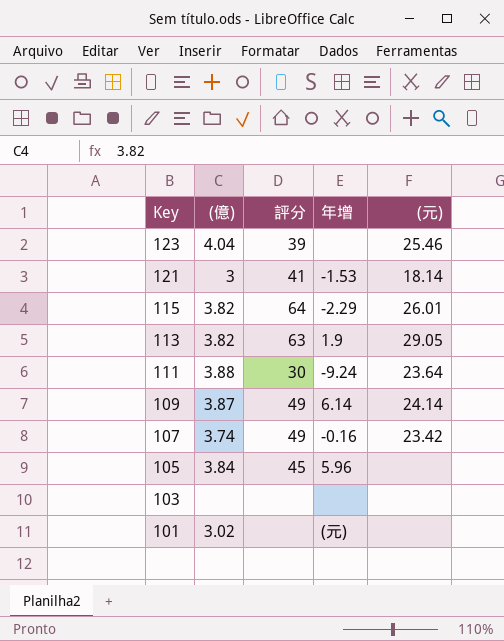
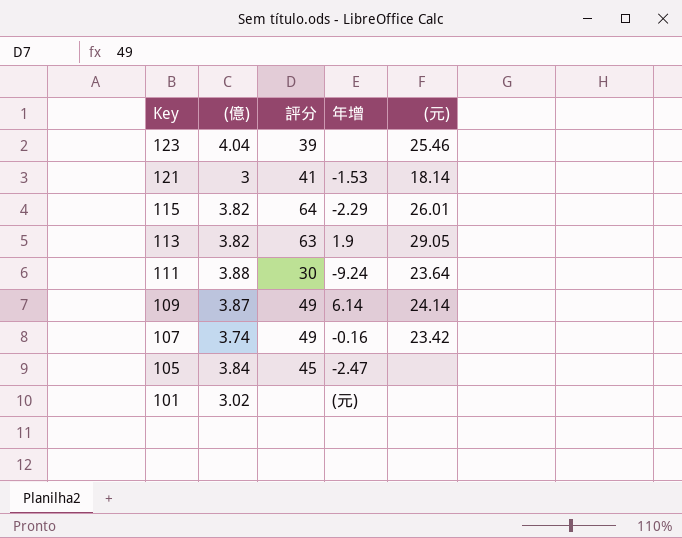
row 103: none | none | none | none -> none
105 | 年增: 5.96 -> -2.47

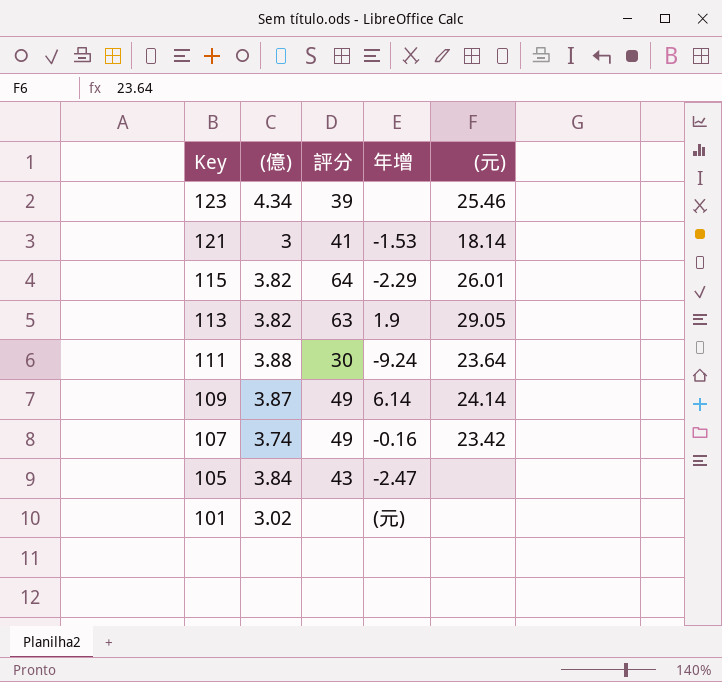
123 | (億): 4.04 -> 4.34
105 | 評分: 45 -> 43

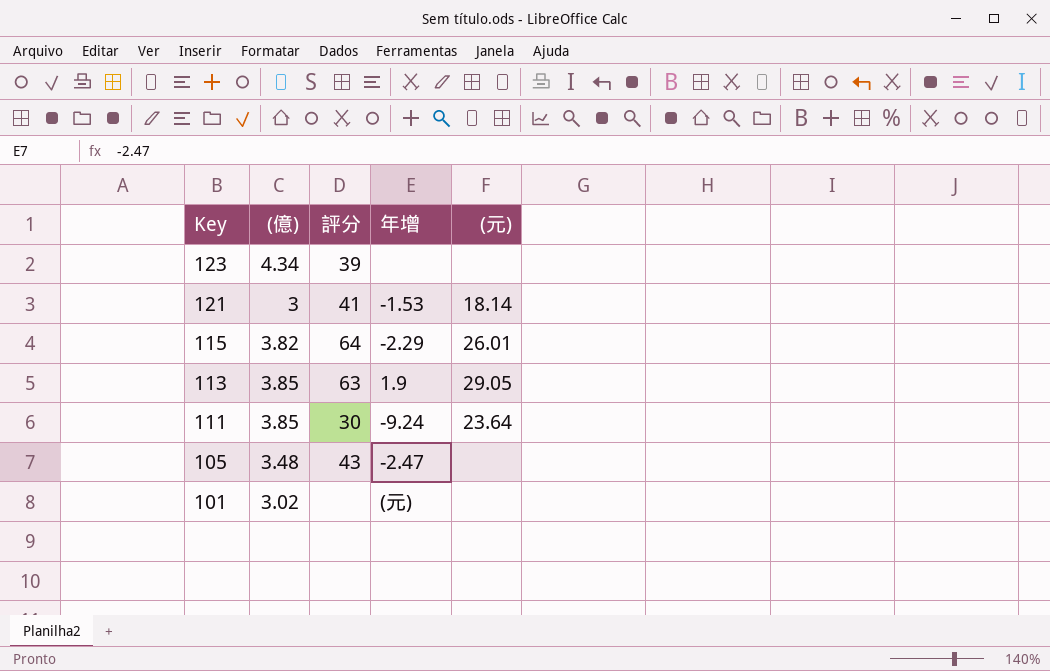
row 109: 3.87 | 49 | 6.14 | 24.14 -> none
row 107: 3.74 | 49 | -0.16 | 23.42 -> none
123 | (元): 25.46 -> none
113 | (億): 3.82 -> 3.85
111 | (億): 3.88 -> 3.85
105 | (億): 3.84 -> 3.48

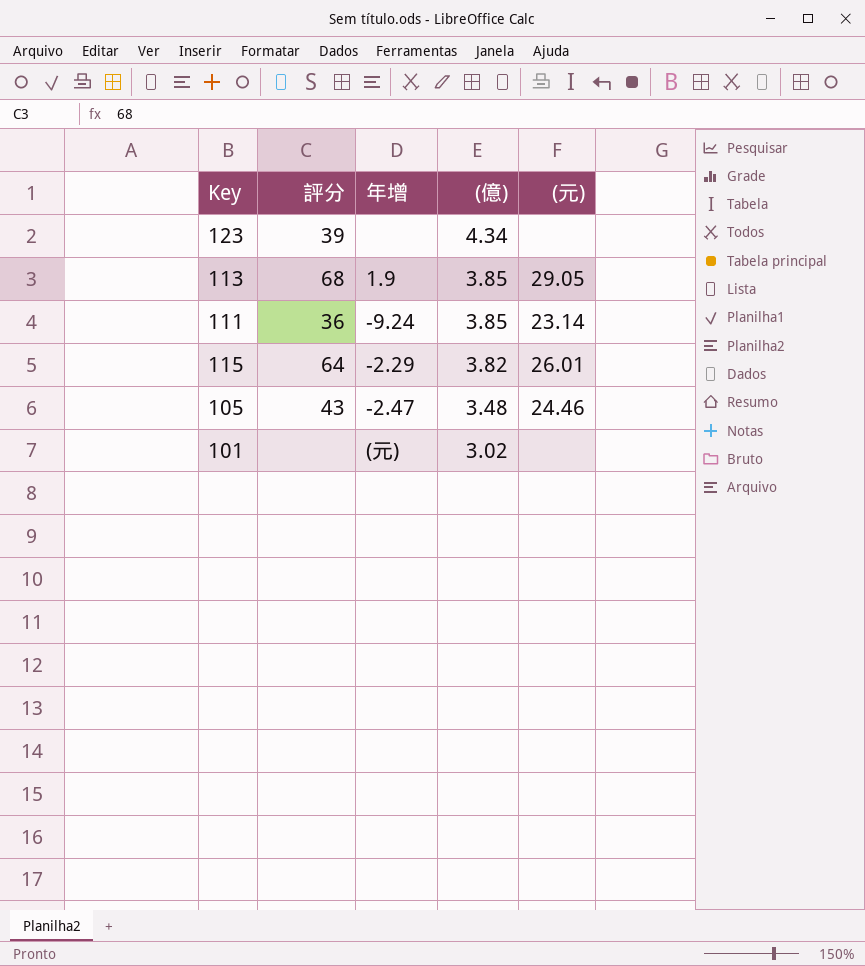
row order: Key descending -> (億) descending
column (億) | position: 2 -> 4
row 121: 3 | 41 | -1.53 | 18.14 -> none
113 | 評分: 63 -> 68
111 | 評分: 30 -> 36
111 | (元): 23.64 -> 23.14
105 | (元): none -> 24.46

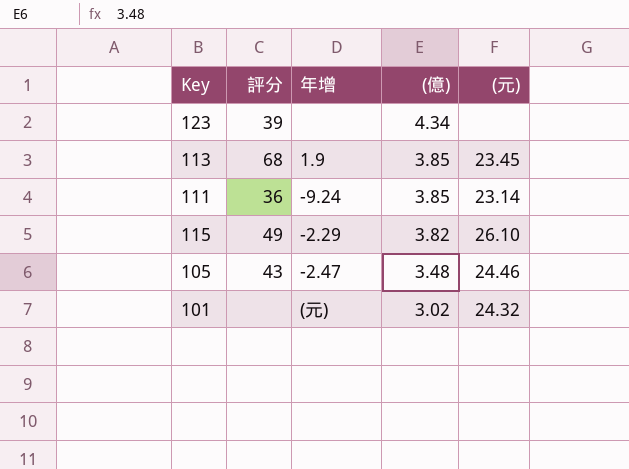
113 | (元): 29.05 -> 23.45
115 | 評分: 64 -> 49
115 | (元): 26.01 -> 26.10
101 | (元): none -> 24.32

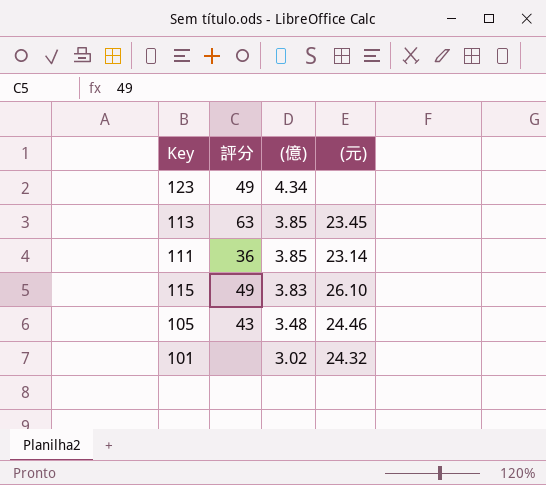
column 年增 | position: 3 -> none
123 | 評分: 39 -> 49
113 | 評分: 68 -> 63
115 | (億): 3.82 -> 3.83

